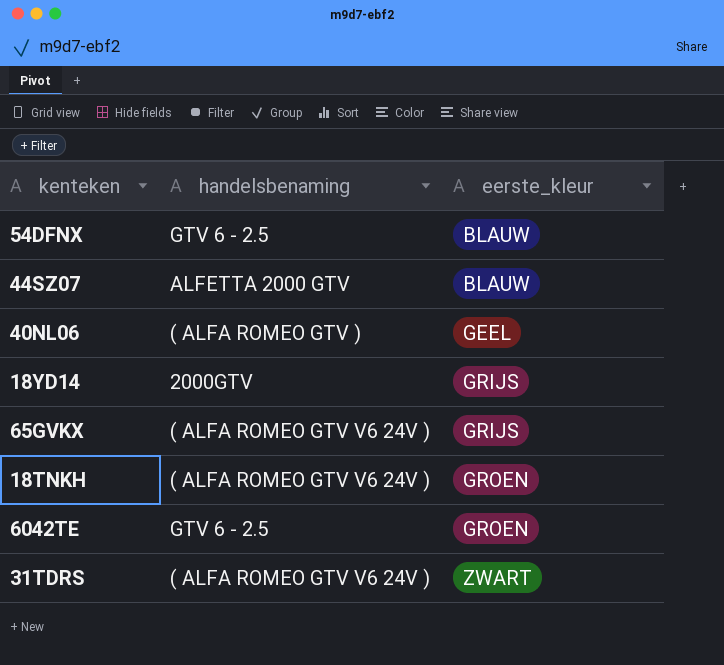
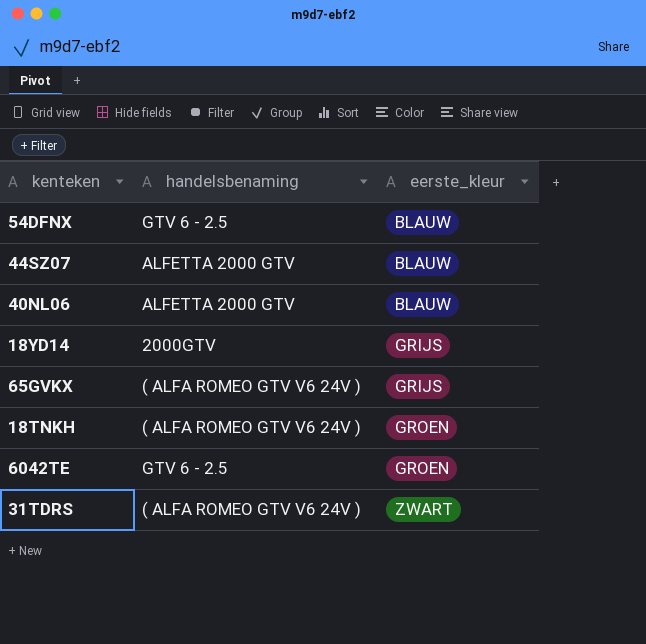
40NL06 | handelsbenaming: ( ALFA ROMEO GTV ) -> ALFETTA 2000 GTV
40NL06 | eerste_kleur: GEEL -> BLAUW

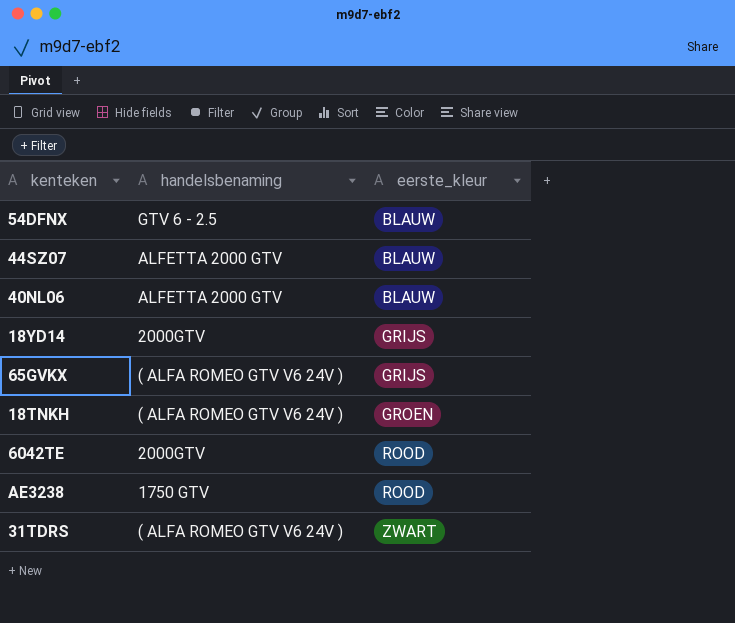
6042TE | handelsbenaming: GTV 6 - 2.5 -> 2000GTV
6042TE | eerste_kleur: GROEN -> ROOD
row AE3238: none -> 1750 GTV | ROOD

